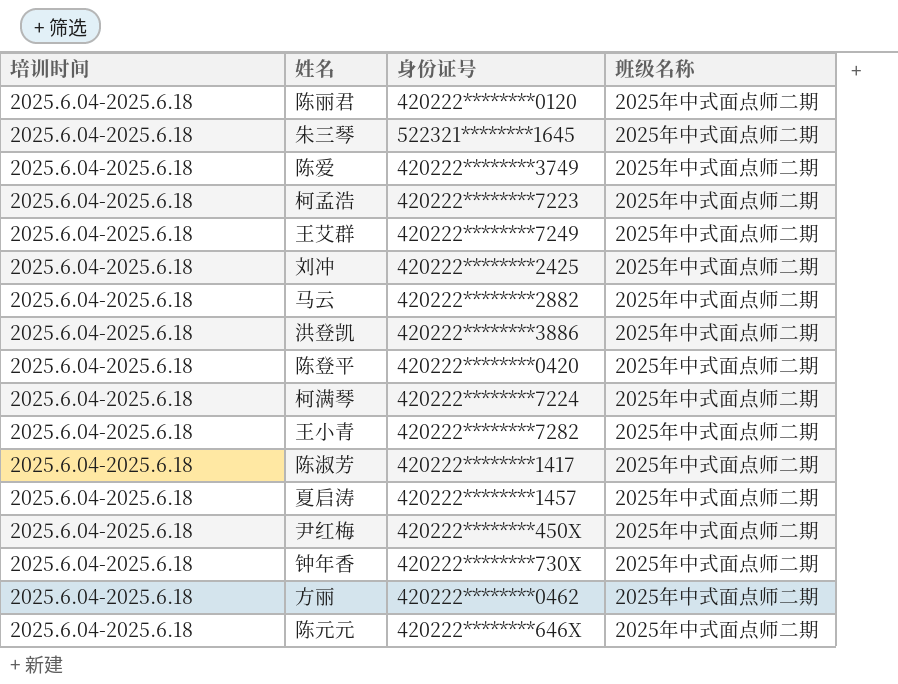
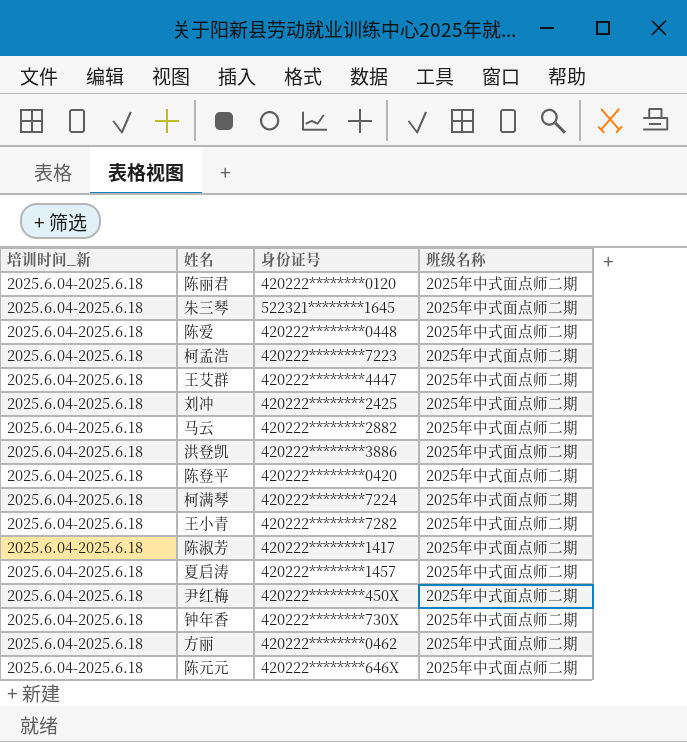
column name: 培训时间 -> 培训时间_新
陈爱 | 身份证号: 420222********3749 -> 420222********0448
王艾群 | 身份证号: 420222********7249 -> 420222********4447

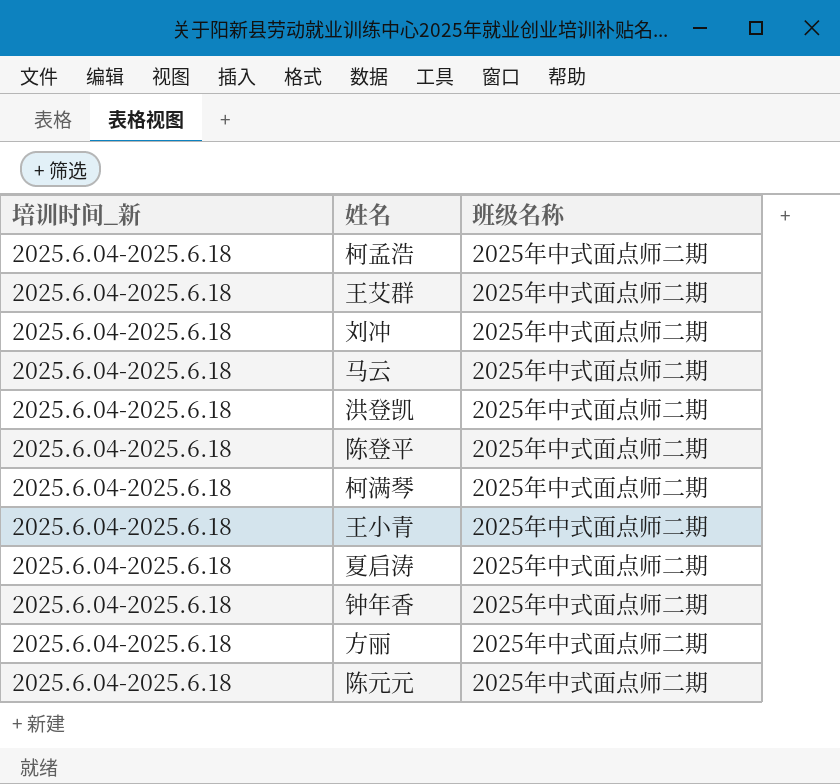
column 身份证号 | position: 3 -> none
row 陈丽君: 2025.6.04-2025.6.18 | 420222********0120 | 2025年中式面点师二期 -> none
row 朱三琴: 2025.6.04-2025.6.18 | 522321********1645 | 2025年中式面点师二期 -> none
row 陈爱: 2025.6.04-2025.6.18 | 420222********0448 | 2025年中式面点师二期 -> none
row 陈淑芳: 2025.6.04-2025.6.18 | 420222********1417 | 2025年中式面点师二期 -> none
row 尹红梅: 2025.6.04-2025.6.18 | 420222********450X | 2025年中式面点师二期 -> none

